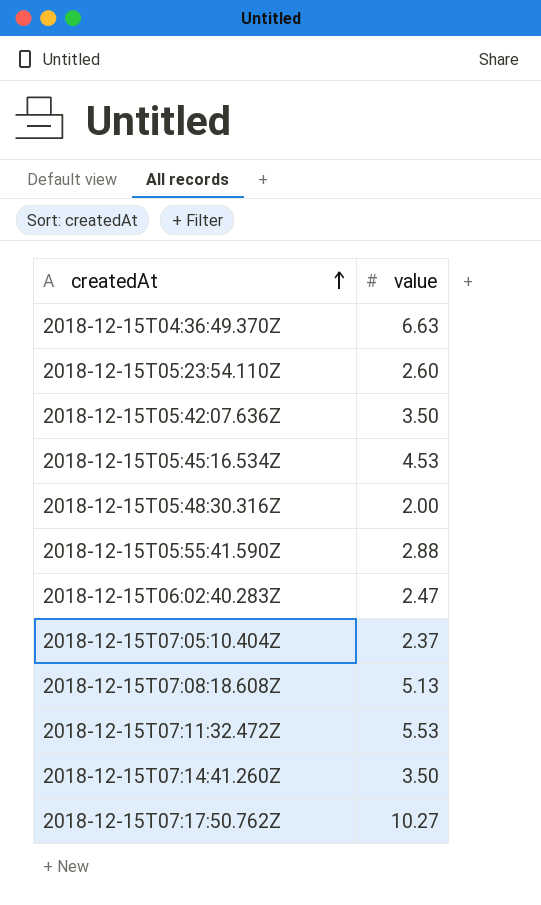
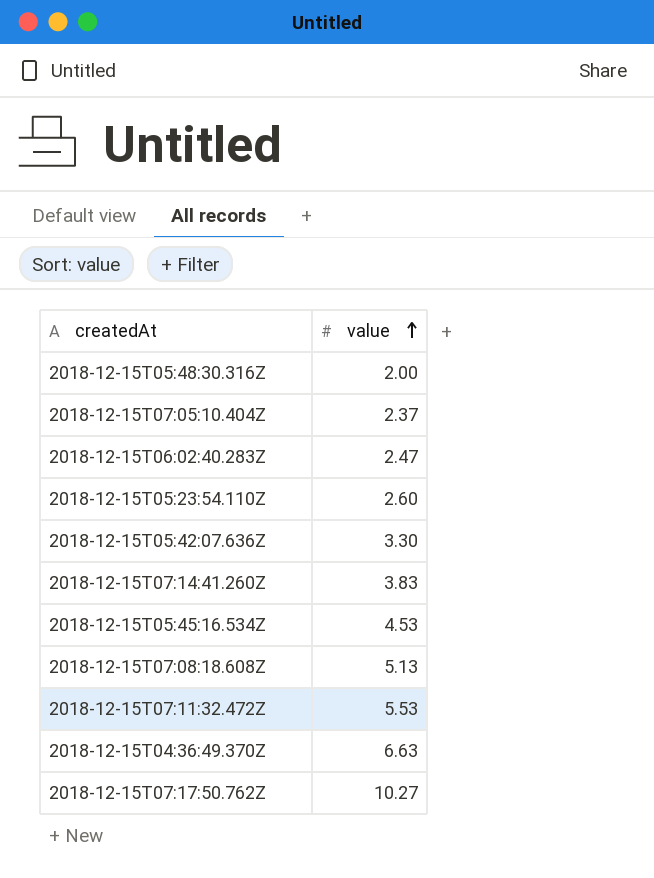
row order: createdAt ascending -> value ascending
row 2018-12-15T05:55:41.590Z: 2.88 -> none
2018-12-15T05:42:07.636Z | value: 3.50 -> 3.30
2018-12-15T07:14:41.260Z | value: 3.50 -> 3.83

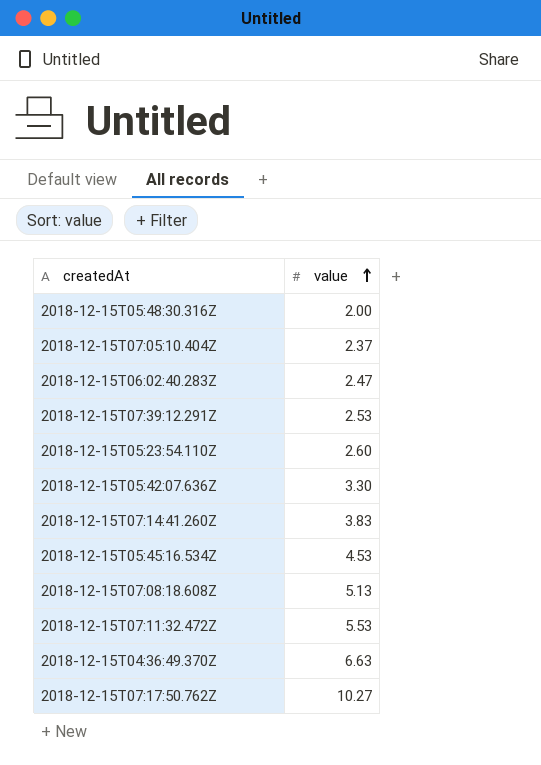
row 2018-12-15T07:39:12.291Z: none -> 2.53

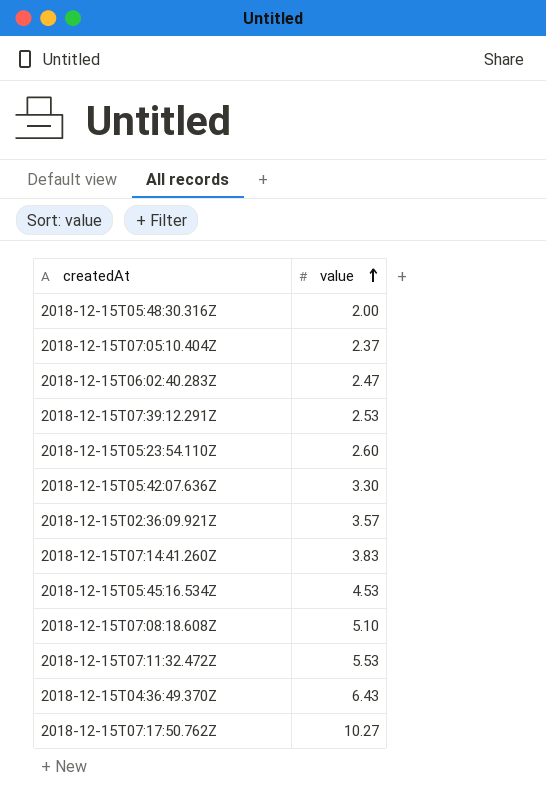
row 2018-12-15T02:36:09.921Z: none -> 3.57
2018-12-15T07:08:18.608Z | value: 5.13 -> 5.10
2018-12-15T04:36:49.370Z | value: 6.63 -> 6.43

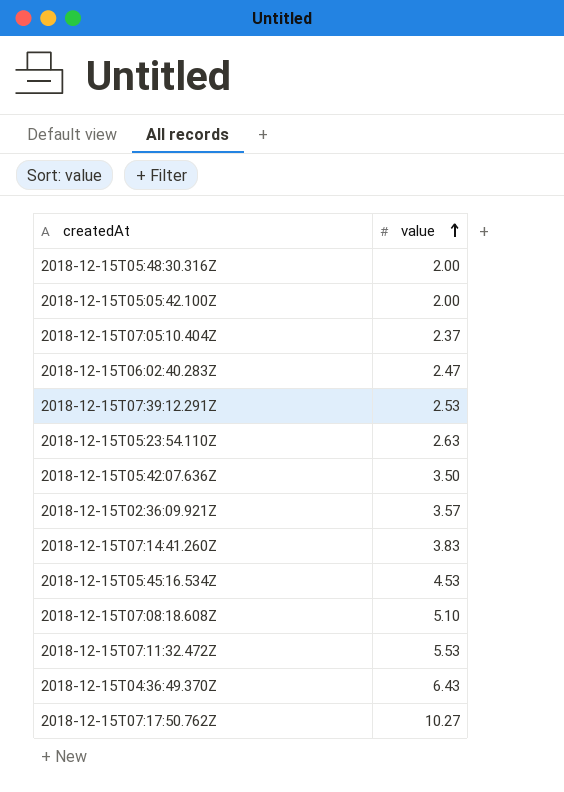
row 2018-12-15T05:05:42.100Z: none -> 2.00
2018-12-15T05:23:54.110Z | value: 2.60 -> 2.63
2018-12-15T05:42:07.636Z | value: 3.30 -> 3.50

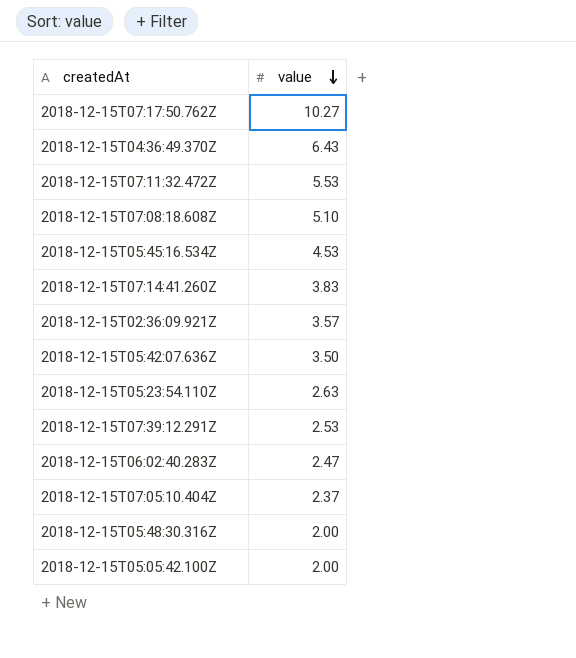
row order: value ascending -> value descending

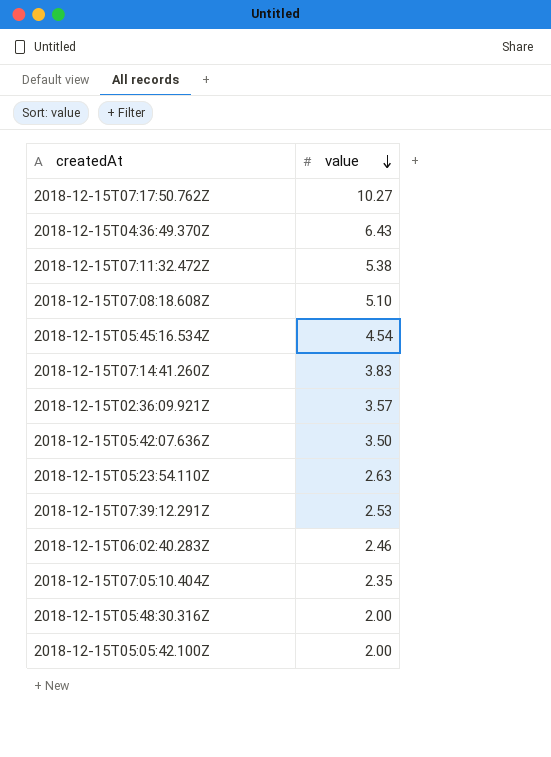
2018-12-15T07:11:32.472Z | value: 5.53 -> 5.38
2018-12-15T05:45:16.534Z | value: 4.53 -> 4.54
2018-12-15T06:02:40.283Z | value: 2.47 -> 2.46
2018-12-15T07:05:10.404Z | value: 2.37 -> 2.35

